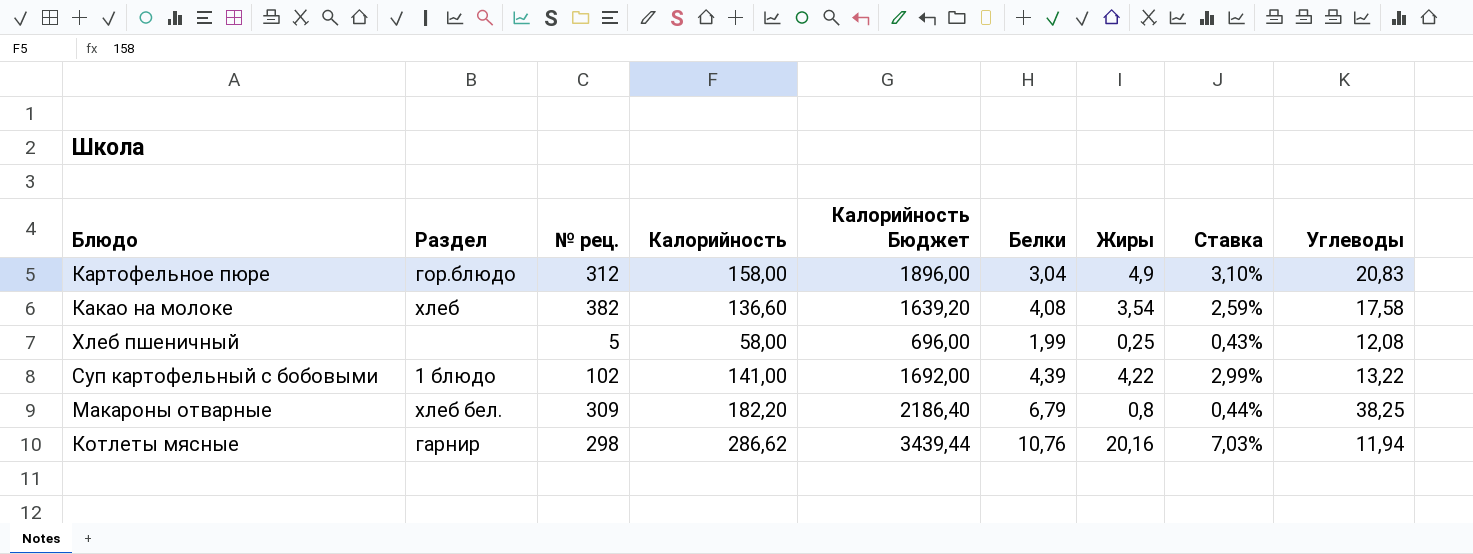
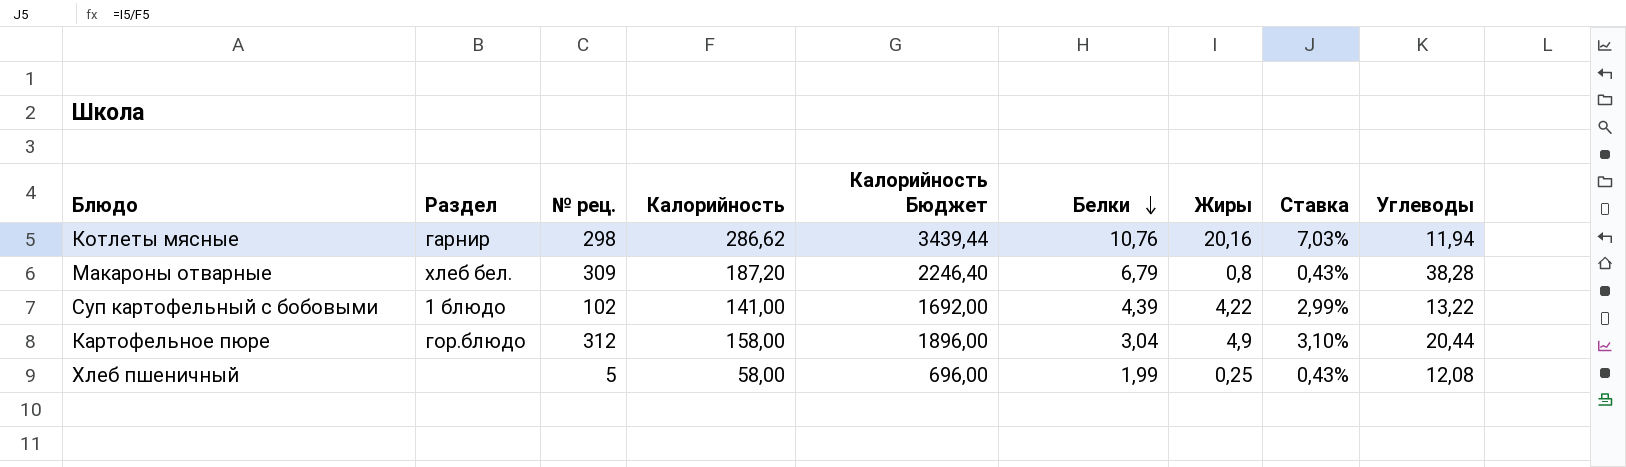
row order: none -> Белки descending
row Какао на молоке: хлеб | 382 | 136,60 | 1639,20 | 4,08 | 3,54 | 2,59% | 17,58 -> none
Макароны отварные | Калорийность: 182,20 -> 187,20
Макароны отварные | Калорийность Бюджет: 2186,40 -> 2246,40
Макароны отварные | Ставка: 0,44% -> 0,43%
Макароны отварные | Углеводы: 38,25 -> 38,28
Картофельное пюре | Углеводы: 20,83 -> 20,44

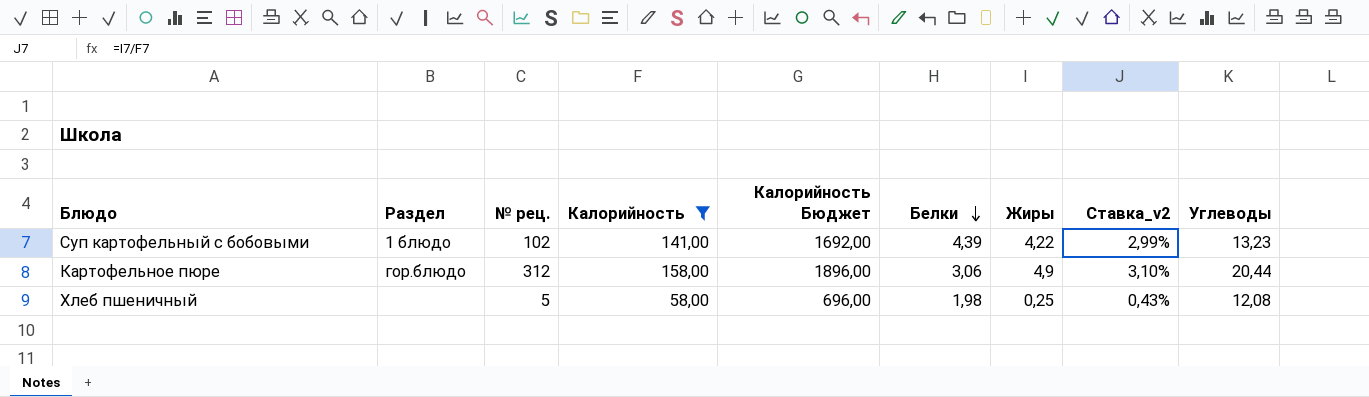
filter: none -> Калорийность <= 158,00
column name: Ставка -> Ставка_v2
Суп картофельный с бобовыми | Углеводы: 13,22 -> 13,23
Картофельное пюре | Белки: 3,04 -> 3,06
Хлеб пшеничный | Белки: 1,99 -> 1,98

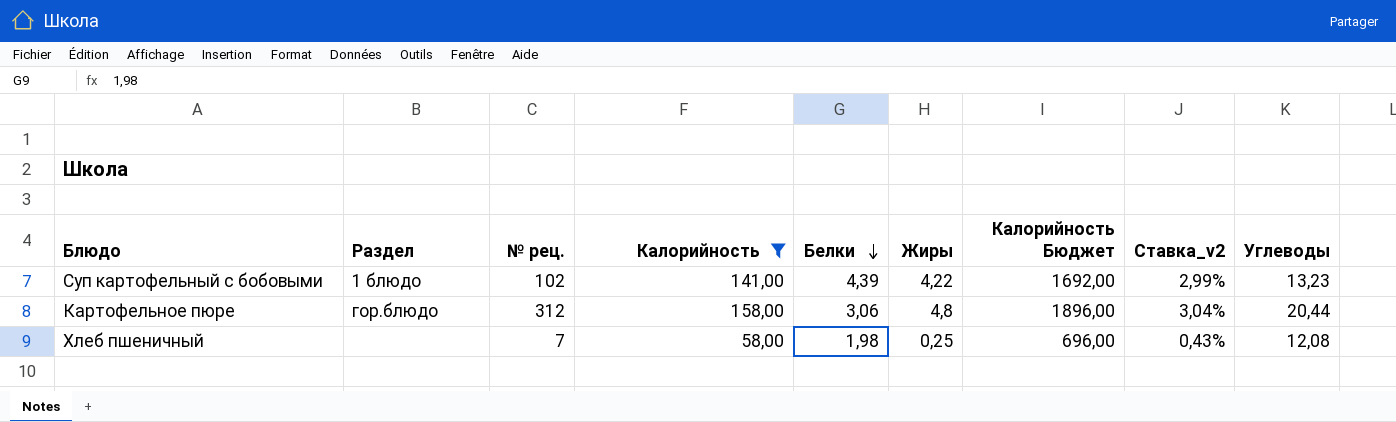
column Калорийность Бюджет | position: 5 -> 7
Картофельное пюре | Жиры: 4,9 -> 4,8
Картофельное пюре | Ставка_v2: 3,10% -> 3,04%
Хлеб пшеничный | № рец.: 5 -> 7

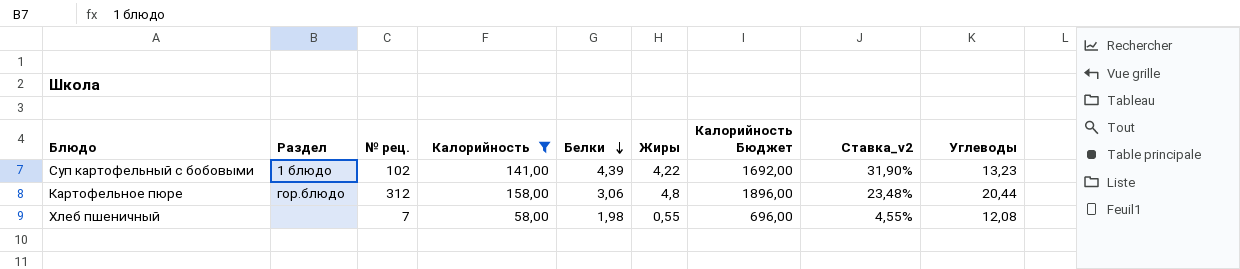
column Ставка_v2 | formula: [Жиры] / [Калорийность] -> [Жиры] / [Углеводы]
Хлеб пшеничный | Жиры: 0,25 -> 0,55

